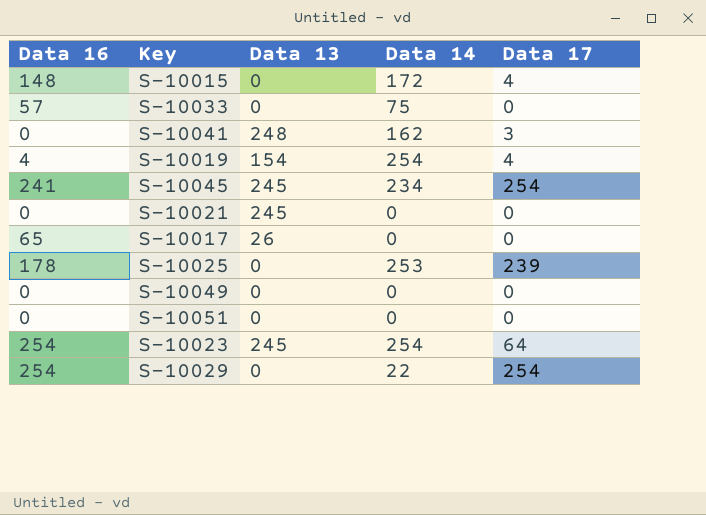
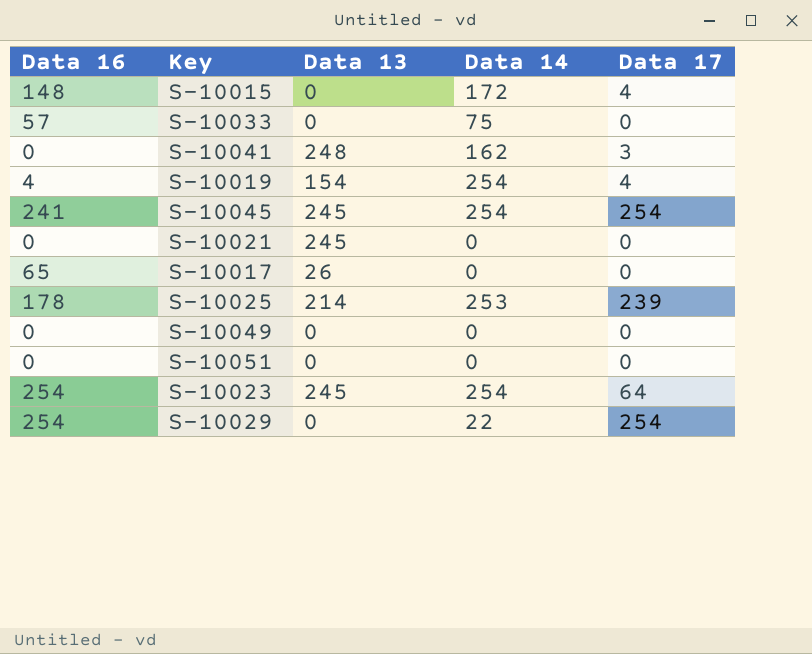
S-10045 | Data 14: 234 -> 254
S-10025 | Data 13: 0 -> 214

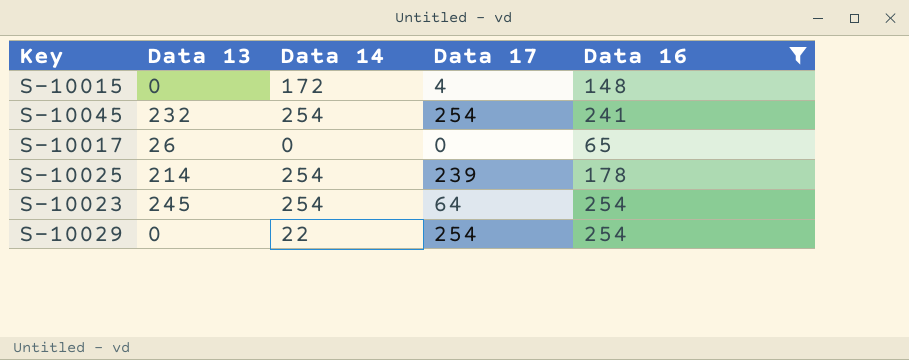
filter: none -> Data 16 >= 65
column Data 16 | position: 1 -> 5
S-10045 | Data 13: 245 -> 232
S-10025 | Data 14: 253 -> 254

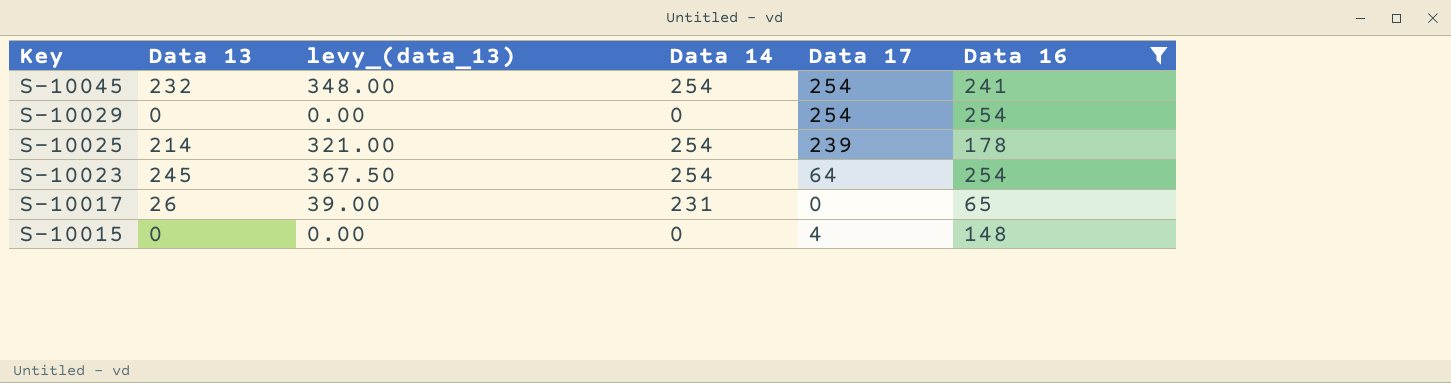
row order: none -> Key descending
column levy_(data_13) | formula: none -> [Data 13] * 1.5
S-10029 | Data 14: 22 -> 0
S-10017 | Data 14: 0 -> 231
S-10015 | Data 14: 172 -> 0

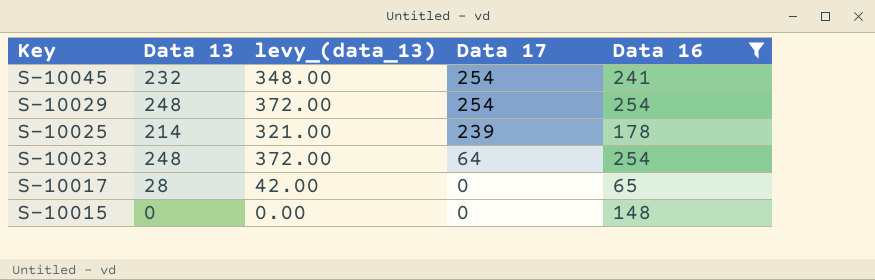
column Data 14 | position: 4 -> none
S-10029 | Data 13: 0 -> 248
S-10029 | levy_(data_13): 0.00 -> 372.00
S-10023 | Data 13: 245 -> 248
S-10023 | levy_(data_13): 367.50 -> 372.00
S-10017 | Data 13: 26 -> 28
S-10017 | levy_(data_13): 39.00 -> 42.00
S-10015 | Data 17: 4 -> 0

